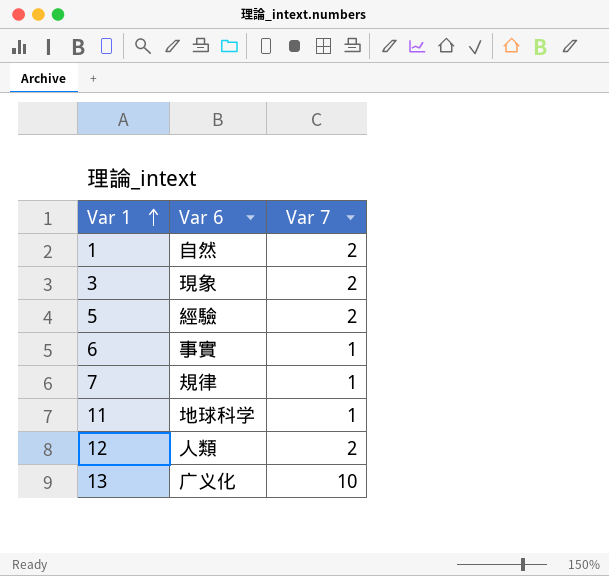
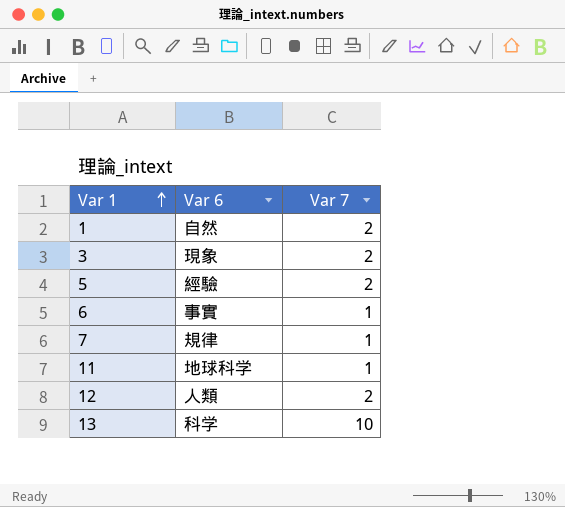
13 | Var 6: 广义化 -> 科学

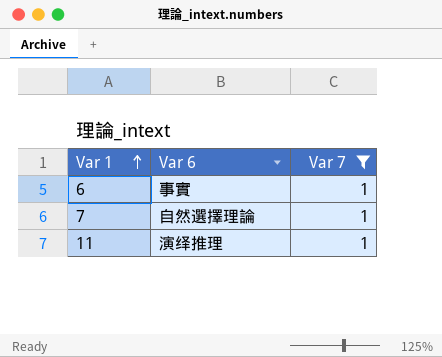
filter: none -> Var 7 = 1
7 | Var 6: 規律 -> 自然選擇理論
11 | Var 6: 地球科学 -> 演绎推理

